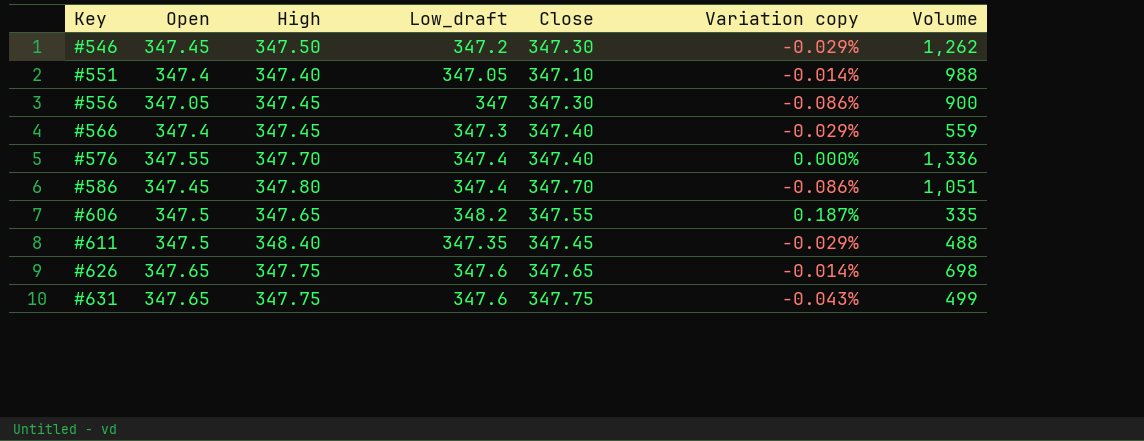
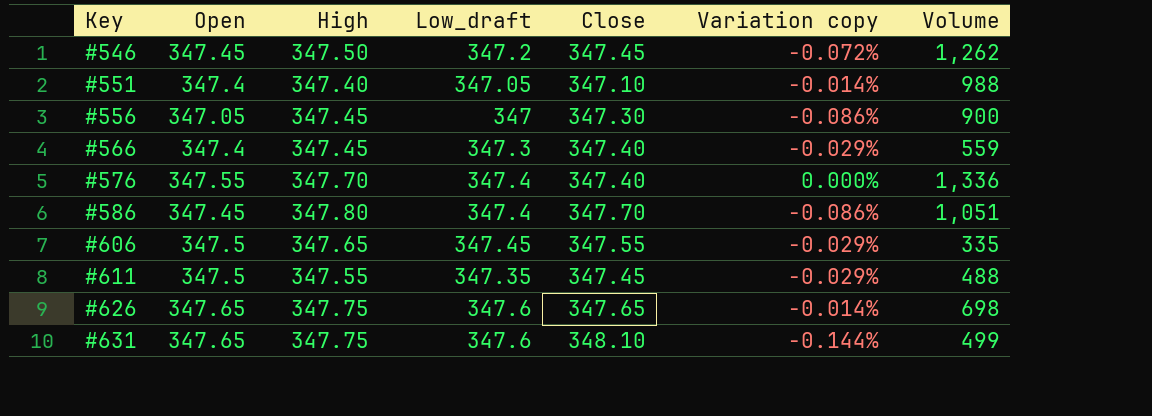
#546 | Close: 347.30 -> 347.45
#546 | Variation copy: -0.029% -> -0.072%
#606 | Low_draft: 348.2 -> 347.45
#606 | Variation copy: 0.187% -> -0.029%
#611 | High: 348.40 -> 347.55
#631 | Close: 347.75 -> 348.10
#631 | Variation copy: -0.043% -> -0.144%

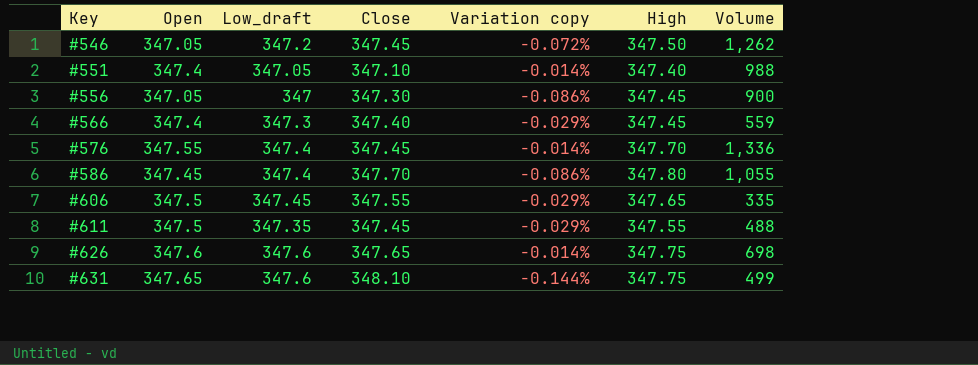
column High | position: 3 -> 6
#546 | Open: 347.45 -> 347.05
#576 | Close: 347.40 -> 347.45
#576 | Variation copy: 0.000% -> -0.014%
#586 | Volume: 1,051 -> 1,055
#626 | Open: 347.65 -> 347.6

